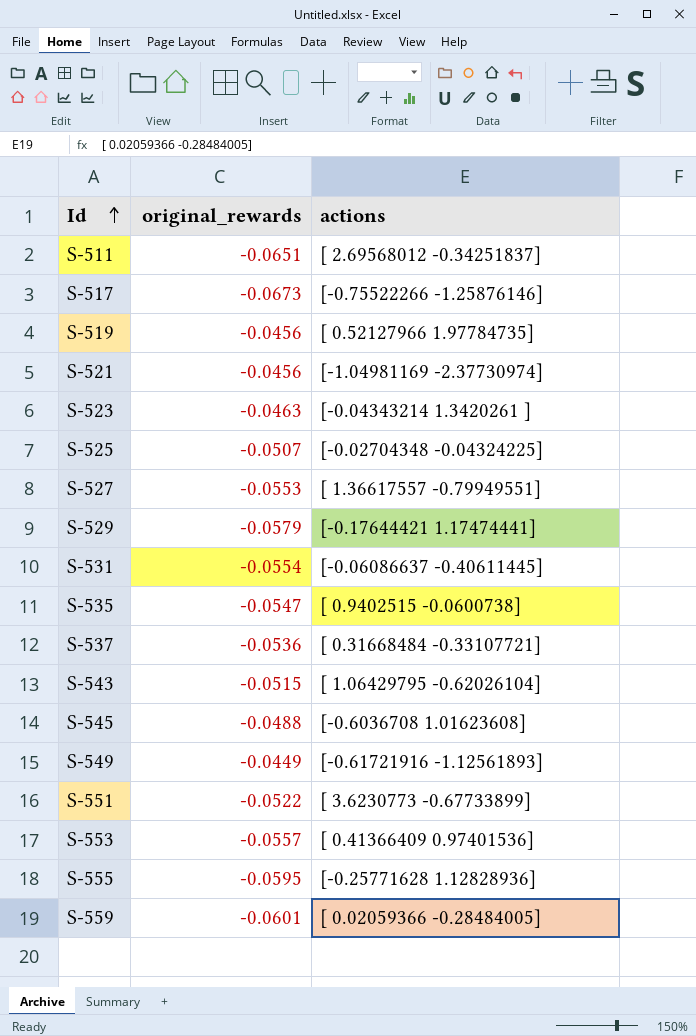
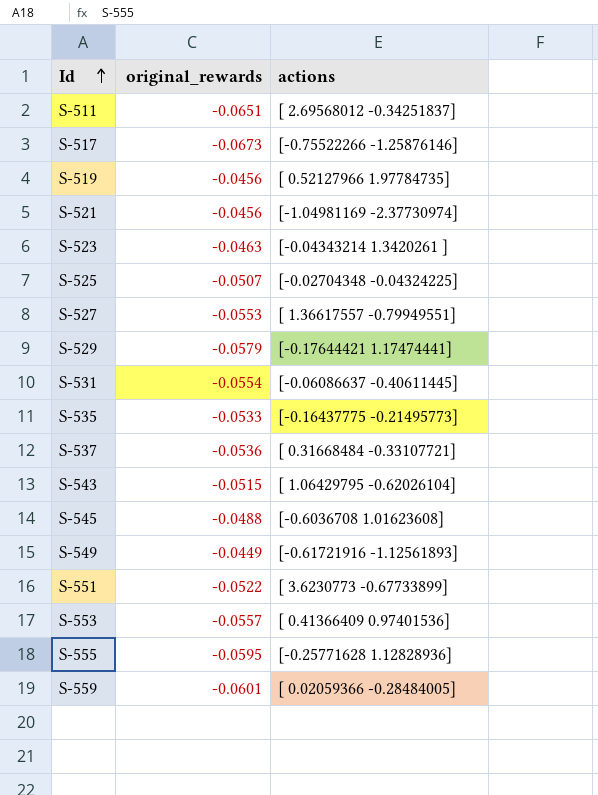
S-535 | original_rewards: -0.0547 -> -0.0533
S-535 | actions: [ 0.9402515 -0.0600738] -> [-0.16437775 -0.21495773]

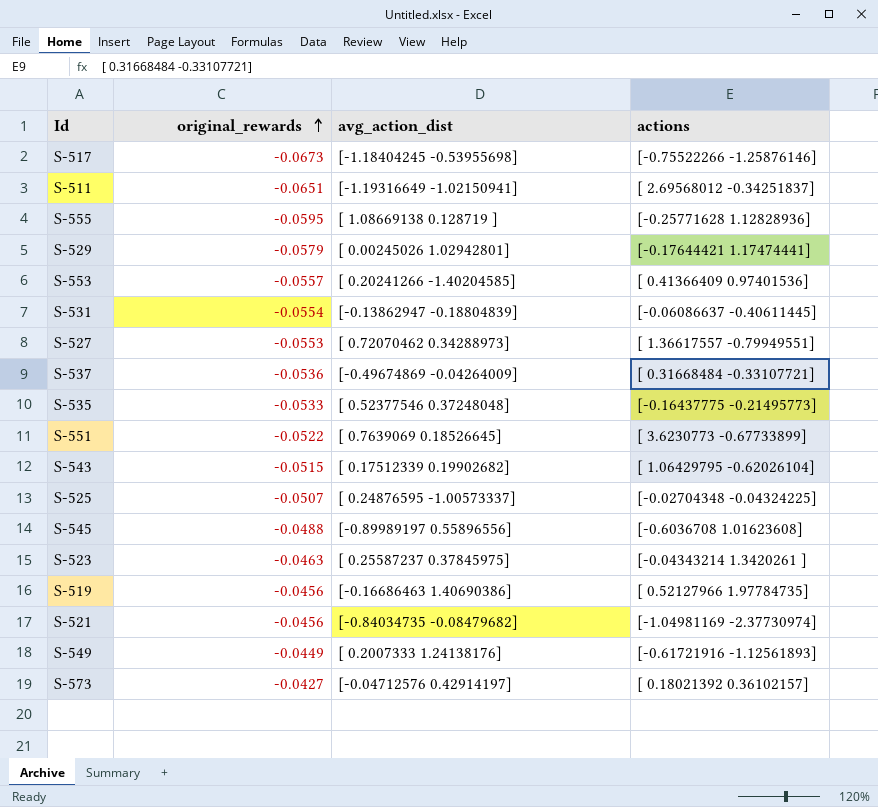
row order: Id ascending -> original_rewards ascending
column avg_action_dist | position: none -> 3
row S-559: -0.0601 | [ 0.02059366 -0.28484005] -> none
row S-573: none -> -0.0427 | [-0.04712576 0.42914197] | [ 0.18021392 0.36102157]

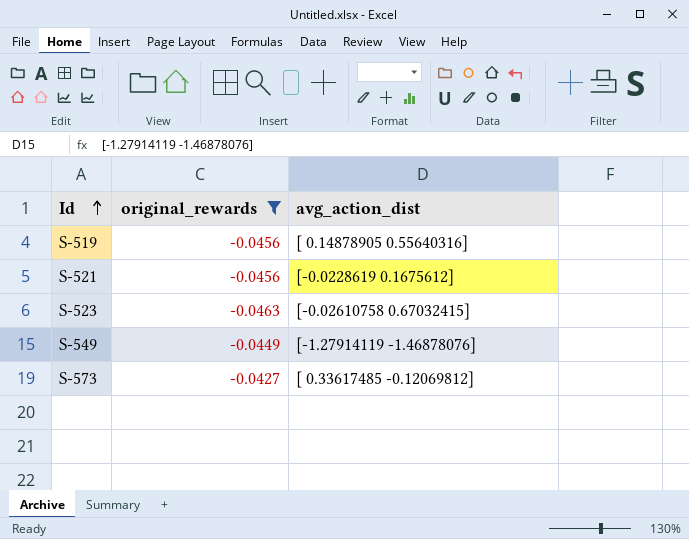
filter: none -> original_rewards >= -0.0463
row order: original_rewards ascending -> Id ascending
column actions | position: 4 -> none
S-519 | avg_action_dist: [-0.16686463 1.40690386] -> [ 0.14878905 0.55640316]
S-521 | avg_action_dist: [-0.84034735 -0.08479682] -> [-0.0228619 0.1675612]
S-523 | avg_action_dist: [ 0.25587237 0.37845975] -> [-0.02610758 0.67032415]
S-549 | avg_action_dist: [ 0.2007333 1.24138176] -> [-1.27914119 -1.46878076]
S-573 | avg_action_dist: [-0.04712576 0.42914197] -> [ 0.33617485 -0.12069812]

